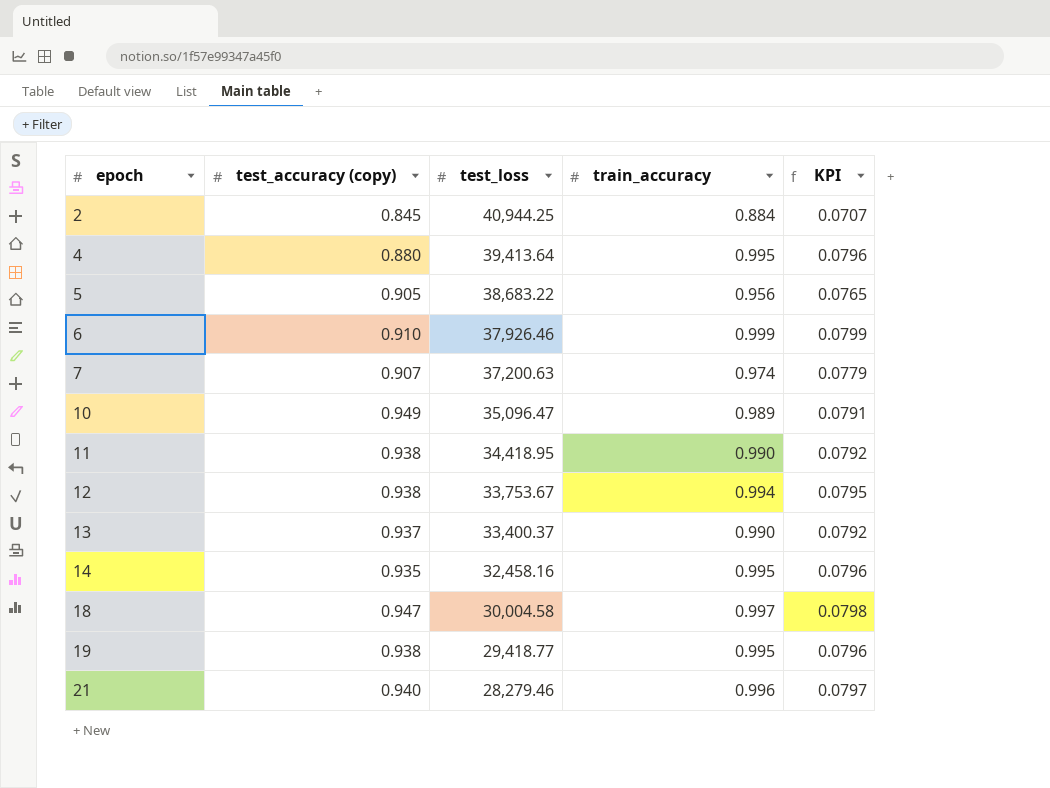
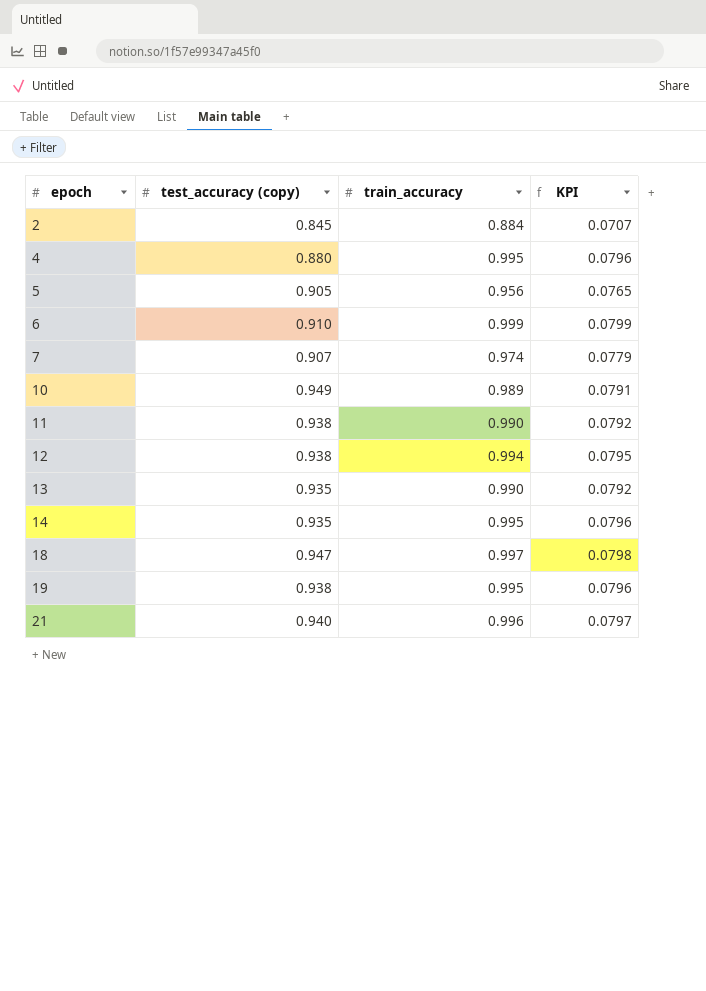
column test_loss | position: 3 -> none
13 | test_accuracy (copy): 0.937 -> 0.935

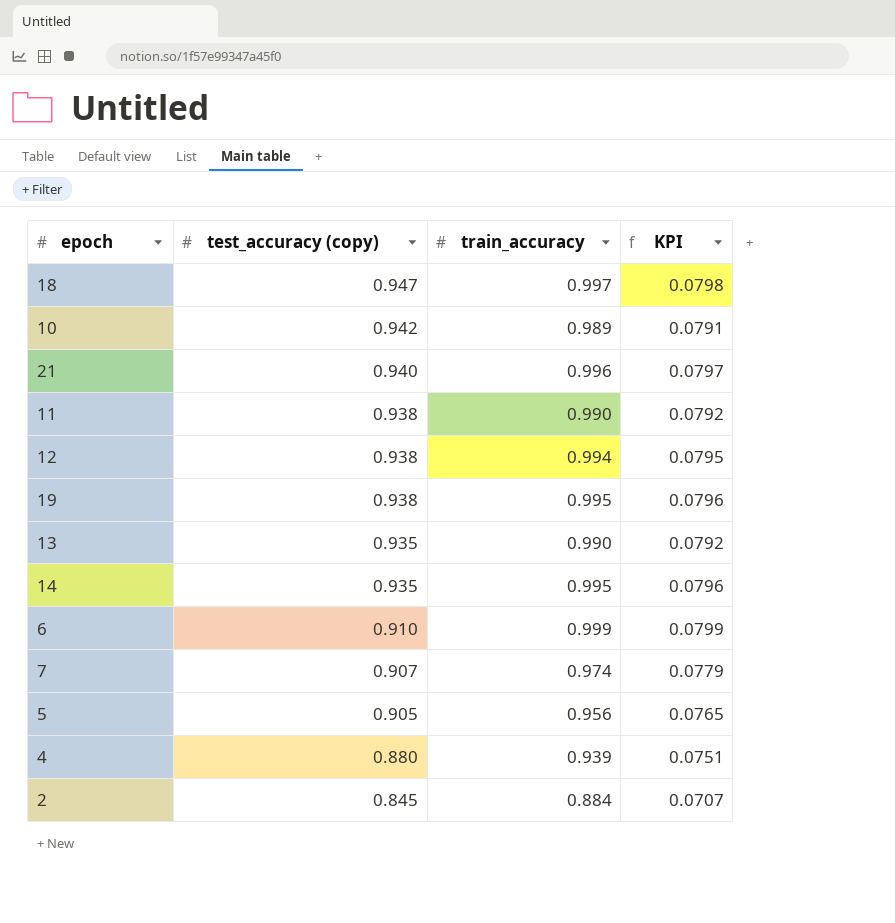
row order: epoch ascending -> test_accuracy (copy) descending
10 | test_accuracy (copy): 0.949 -> 0.942
4 | train_accuracy: 0.995 -> 0.939
4 | KPI: 0.0796 -> 0.0751

